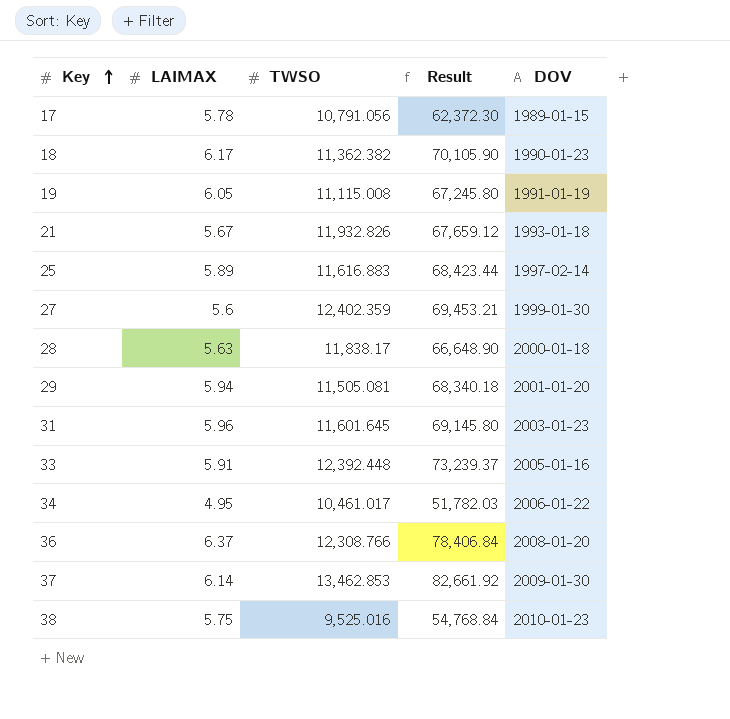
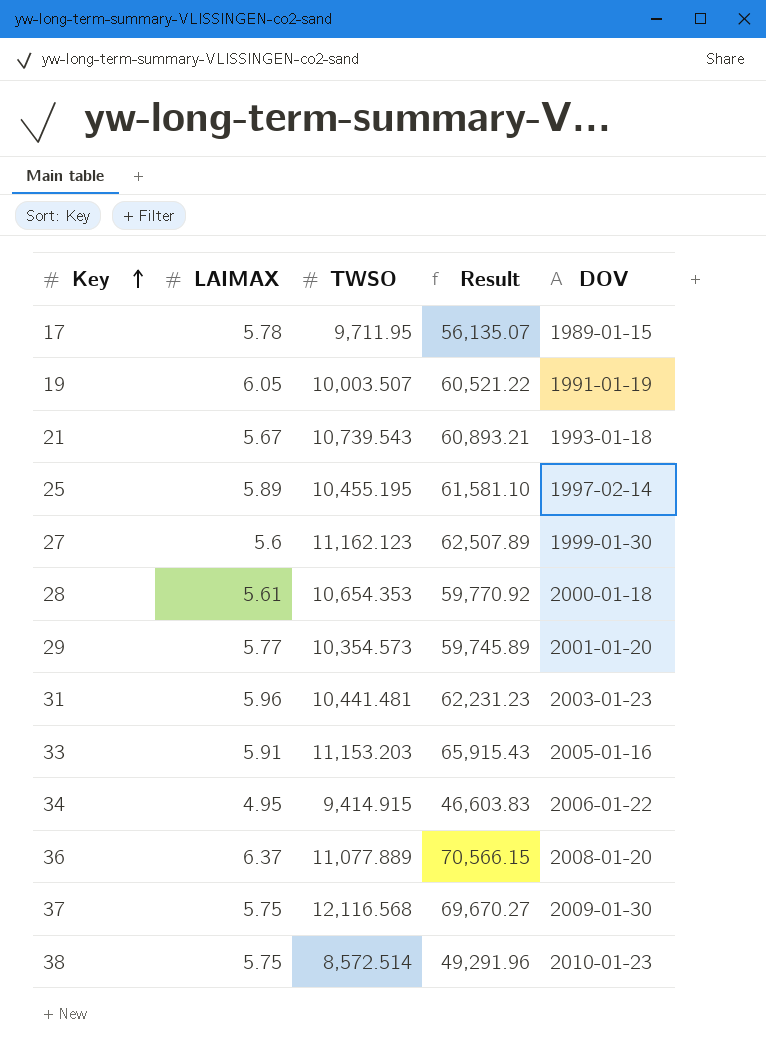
row 18: 6.17 | 11,362.382 | 70,105.90 | 1990-01-23 -> none
17 | TWSO: 10,791.056 -> 9,711.95
17 | Result: 62,372.30 -> 56,135.07
19 | TWSO: 11,115.008 -> 10,003.507
19 | Result: 67,245.80 -> 60,521.22
21 | TWSO: 11,932.826 -> 10,739.543
21 | Result: 67,659.12 -> 60,893.21
25 | TWSO: 11,616.883 -> 10,455.195
25 | Result: 68,423.44 -> 61,581.10
27 | TWSO: 12,402.359 -> 11,162.123
27 | Result: 69,453.21 -> 62,507.89
28 | LAIMAX: 5.63 -> 5.61
28 | TWSO: 11,838.17 -> 10,654.353
28 | Result: 66,648.90 -> 59,770.92
29 | LAIMAX: 5.94 -> 5.77
29 | TWSO: 11,505.081 -> 10,354.573
29 | Result: 68,340.18 -> 59,745.89
31 | TWSO: 11,601.645 -> 10,441.481
31 | Result: 69,145.80 -> 62,231.23
33 | TWSO: 12,392.448 -> 11,153.203
33 | Result: 73,239.37 -> 65,915.43
34 | TWSO: 10,461.017 -> 9,414.915
34 | Result: 51,782.03 -> 46,603.83
36 | TWSO: 12,308.766 -> 11,077.889
36 | Result: 78,406.84 -> 70,566.15
37 | LAIMAX: 6.14 -> 5.75
37 | TWSO: 13,462.853 -> 12,116.568
37 | Result: 82,661.92 -> 69,670.27
38 | TWSO: 9,525.016 -> 8,572.514
38 | Result: 54,768.84 -> 49,291.96

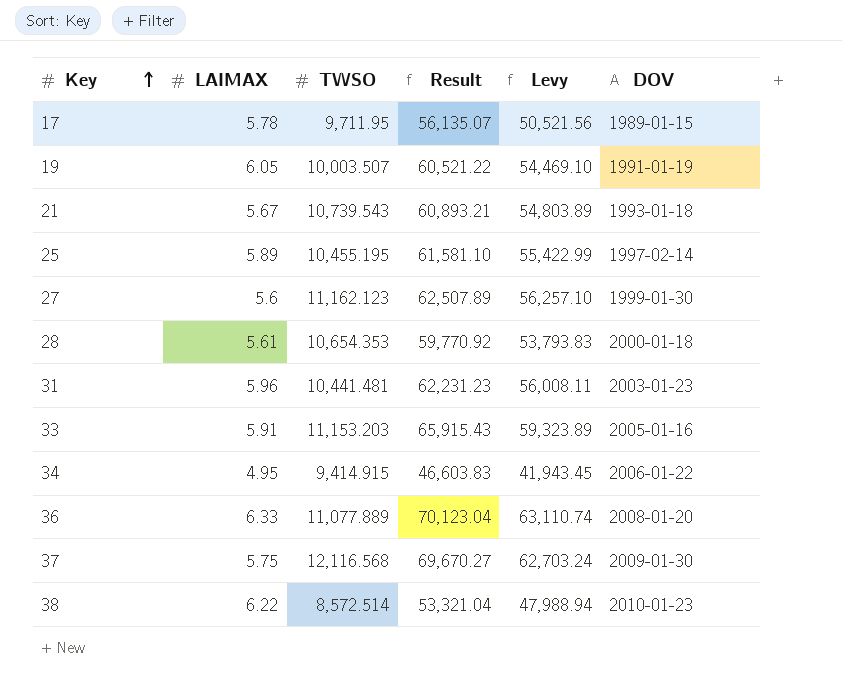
column Levy | formula: none -> [Result] * 0.9
row 29: 5.77 | 10,354.573 | 59,745.89 | 2001-01-20 -> none
36 | LAIMAX: 6.37 -> 6.33
36 | Result: 70,566.15 -> 70,123.04
38 | LAIMAX: 5.75 -> 6.22
38 | Result: 49,291.96 -> 53,321.04

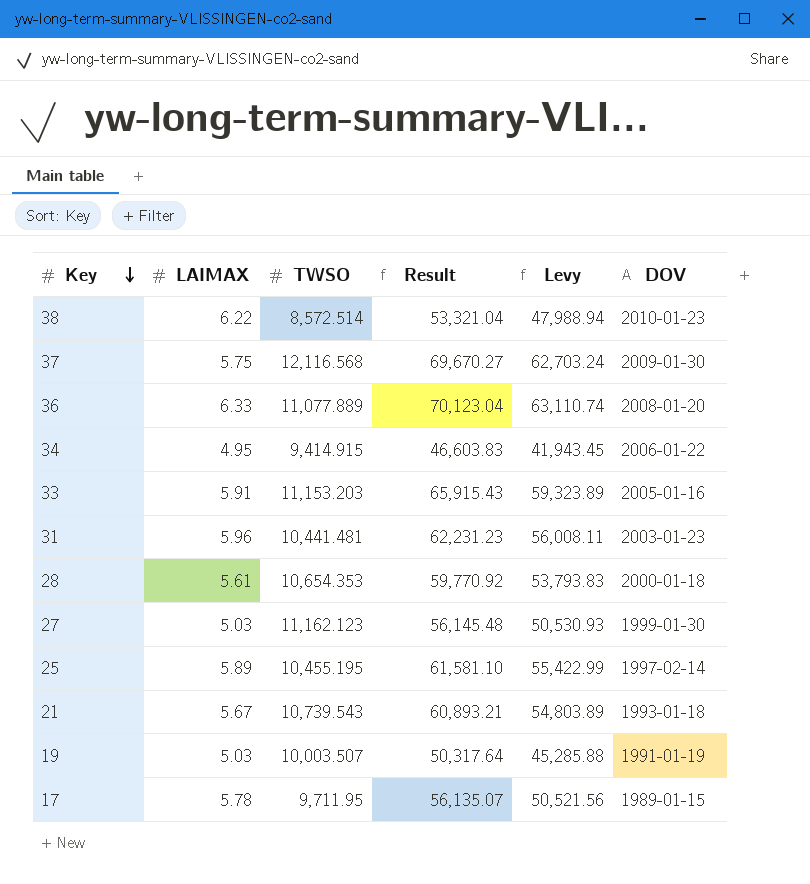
row order: Key ascending -> Key descending
27 | LAIMAX: 5.6 -> 5.03
27 | Result: 62,507.89 -> 56,145.48
27 | Levy: 56,257.10 -> 50,530.93
19 | LAIMAX: 6.05 -> 5.03
19 | Result: 60,521.22 -> 50,317.64
19 | Levy: 54,469.10 -> 45,285.88

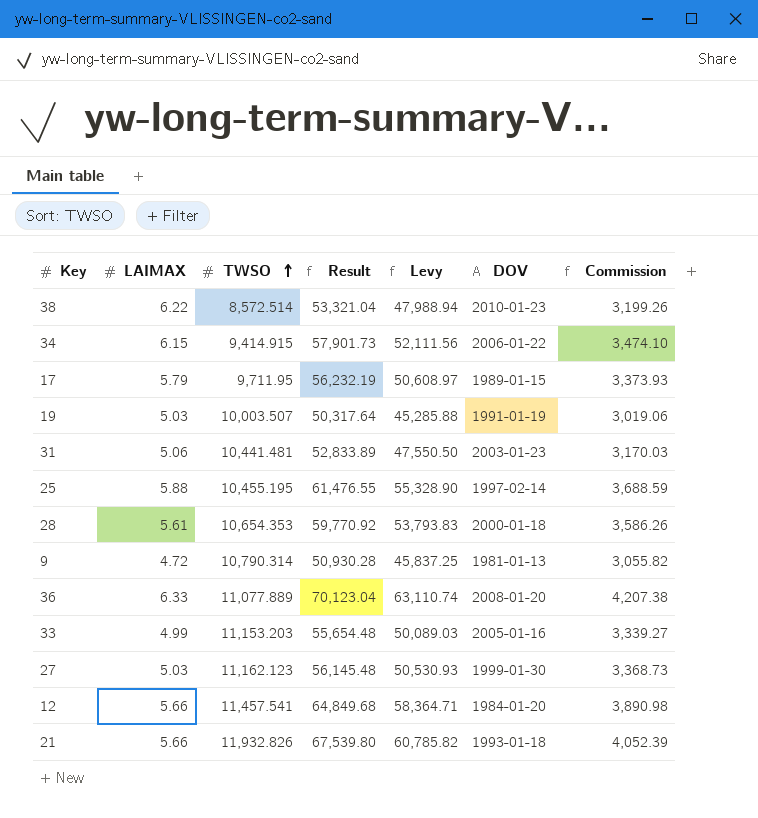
row order: Key descending -> TWSO ascending
column Commission | formula: none -> [Result] * 0.06
row 37: 5.75 | 12,116.568 | 69,670.27 | 62,703.24 | 2009-01-30 -> none
34 | LAIMAX: 4.95 -> 6.15
34 | Result: 46,603.83 -> 57,901.73
34 | Levy: 41,943.45 -> 52,111.56
17 | LAIMAX: 5.78 -> 5.79
17 | Result: 56,135.07 -> 56,232.19
17 | Levy: 50,521.56 -> 50,608.97
31 | LAIMAX: 5.96 -> 5.06
31 | Result: 62,231.23 -> 52,833.89
31 | Levy: 56,008.11 -> 47,550.50
25 | LAIMAX: 5.89 -> 5.88
25 | Result: 61,581.10 -> 61,476.55
25 | Levy: 55,422.99 -> 55,328.90
row 9: none -> 4.72 | 10,790.314 | 50,930.28 | 45,837.25 | 1981-01-13 | 3,055.82
33 | LAIMAX: 5.91 -> 4.99
33 | Result: 65,915.43 -> 55,654.48
33 | Levy: 59,323.89 -> 50,089.03
row 12: none -> 5.66 | 11,457.541 | 64,849.68 | 58,364.71 | 1984-01-20 | 3,890.98
21 | LAIMAX: 5.67 -> 5.66
21 | TWSO: 10,739.543 -> 11,932.826
21 | Result: 60,893.21 -> 67,539.80
21 | Levy: 54,803.89 -> 60,785.82

